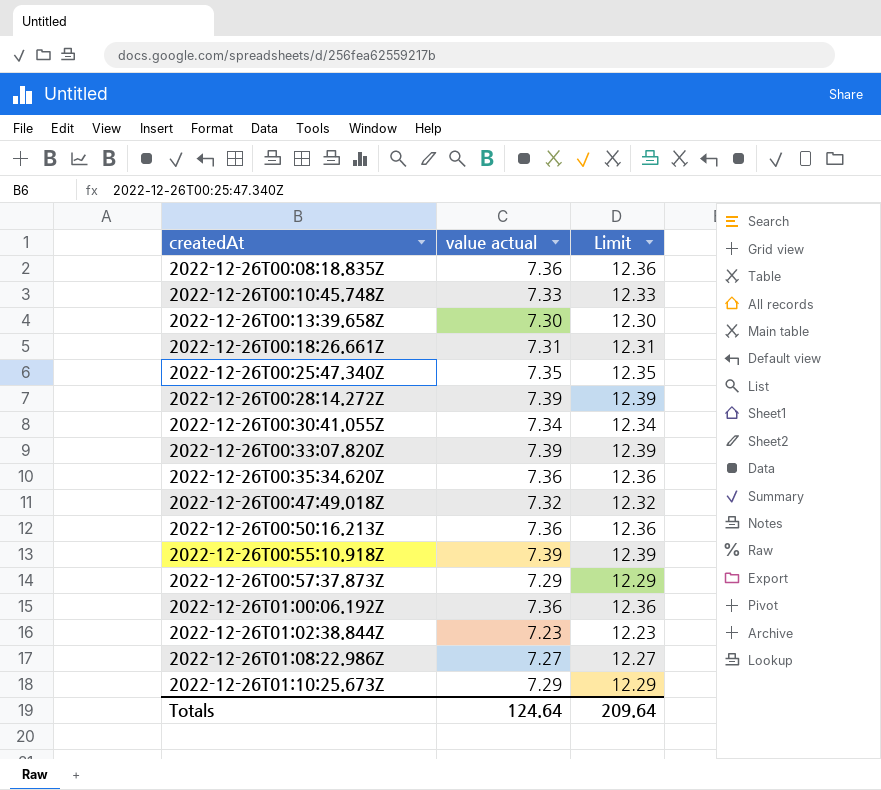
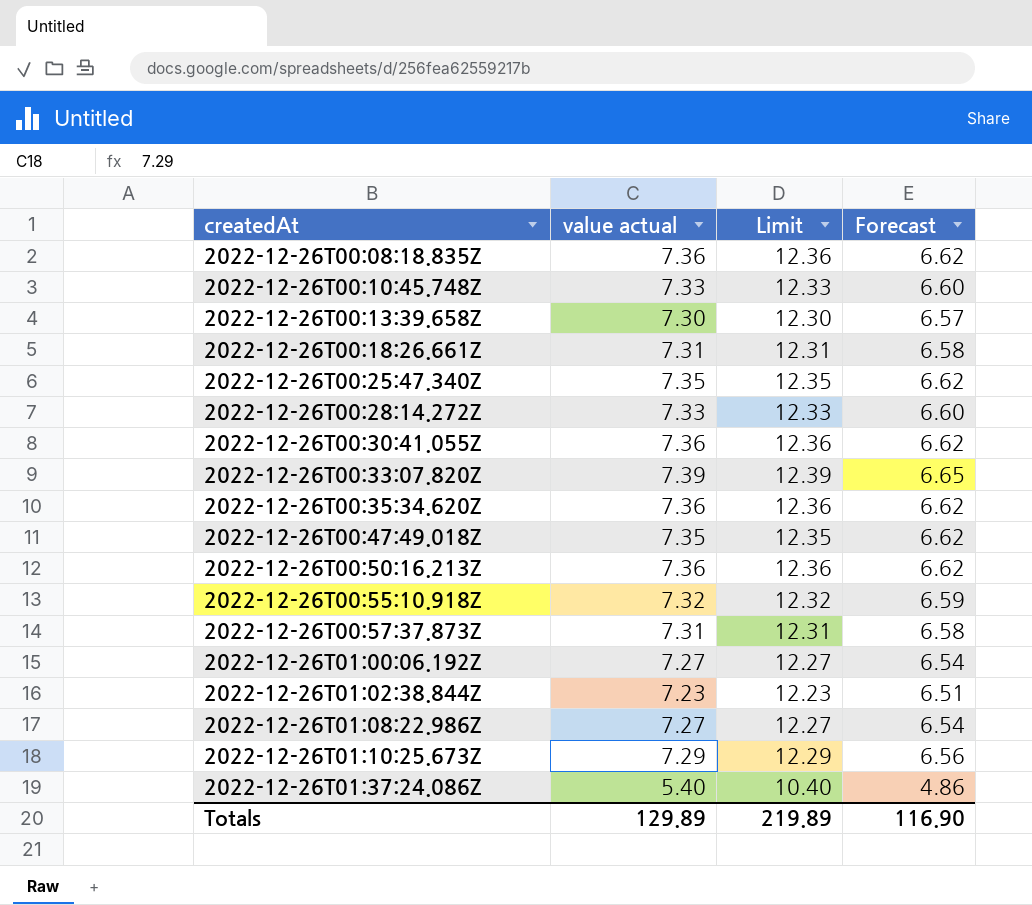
column Forecast | formula: none -> [value actual] * 0.9
2022-12-26T00:28:14.272Z | value actual: 7.39 -> 7.33
2022-12-26T00:28:14.272Z | Limit: 12.39 -> 12.33
2022-12-26T00:30:41.055Z | value actual: 7.34 -> 7.36
2022-12-26T00:30:41.055Z | Limit: 12.34 -> 12.36
2022-12-26T00:47:49.018Z | value actual: 7.32 -> 7.35
2022-12-26T00:47:49.018Z | Limit: 12.32 -> 12.35
2022-12-26T00:55:10.918Z | value actual: 7.39 -> 7.32
2022-12-26T00:55:10.918Z | Limit: 12.39 -> 12.32
2022-12-26T00:57:37.873Z | value actual: 7.29 -> 7.31
2022-12-26T00:57:37.873Z | Limit: 12.29 -> 12.31
2022-12-26T01:00:06.192Z | value actual: 7.36 -> 7.27
2022-12-26T01:00:06.192Z | Limit: 12.36 -> 12.27
row 2022-12-26T01:37:24.086Z: none -> 5.40 | 10.40 | 4.86
Totals | value actual: 124.64 -> 129.89
Totals | Limit: 209.64 -> 219.89

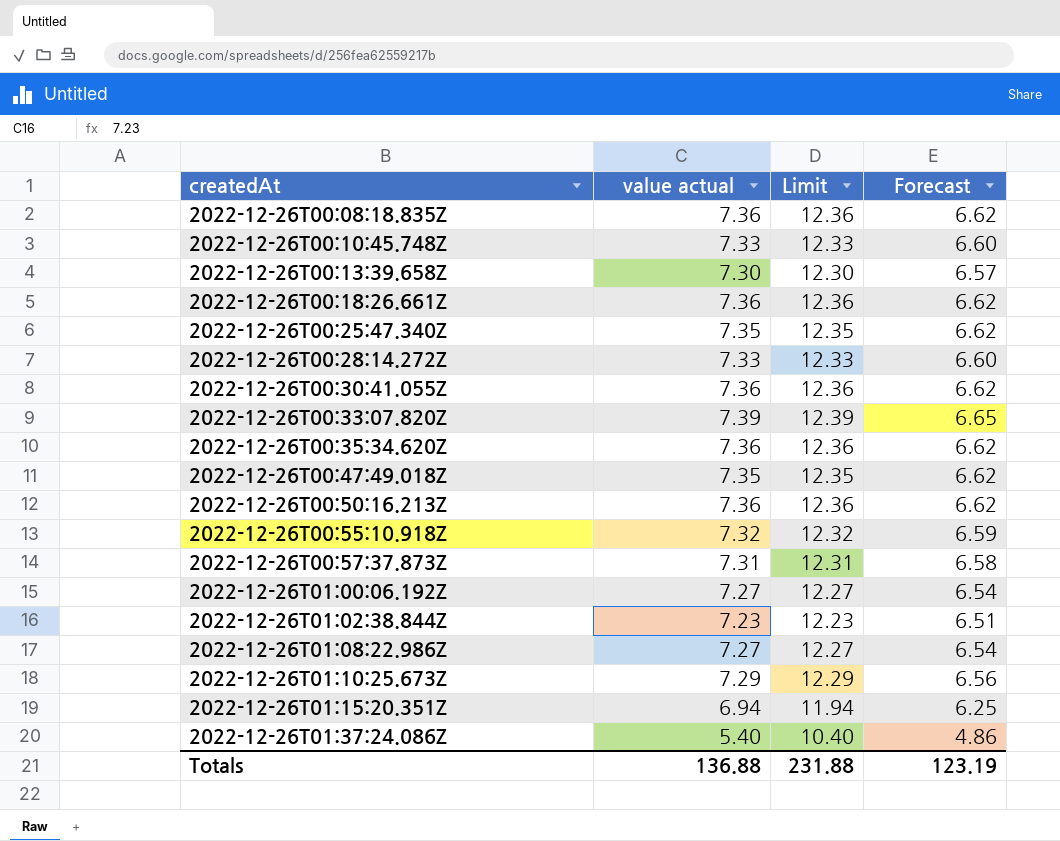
2022-12-26T00:18:26.661Z | value actual: 7.31 -> 7.36
2022-12-26T00:18:26.661Z | Limit: 12.31 -> 12.36
2022-12-26T00:18:26.661Z | Forecast: 6.58 -> 6.62
row 2022-12-26T01:15:20.351Z: none -> 6.94 | 11.94 | 6.25
Totals | value actual: 129.89 -> 136.88
Totals | Limit: 219.89 -> 231.88
Totals | Forecast: 116.90 -> 123.19

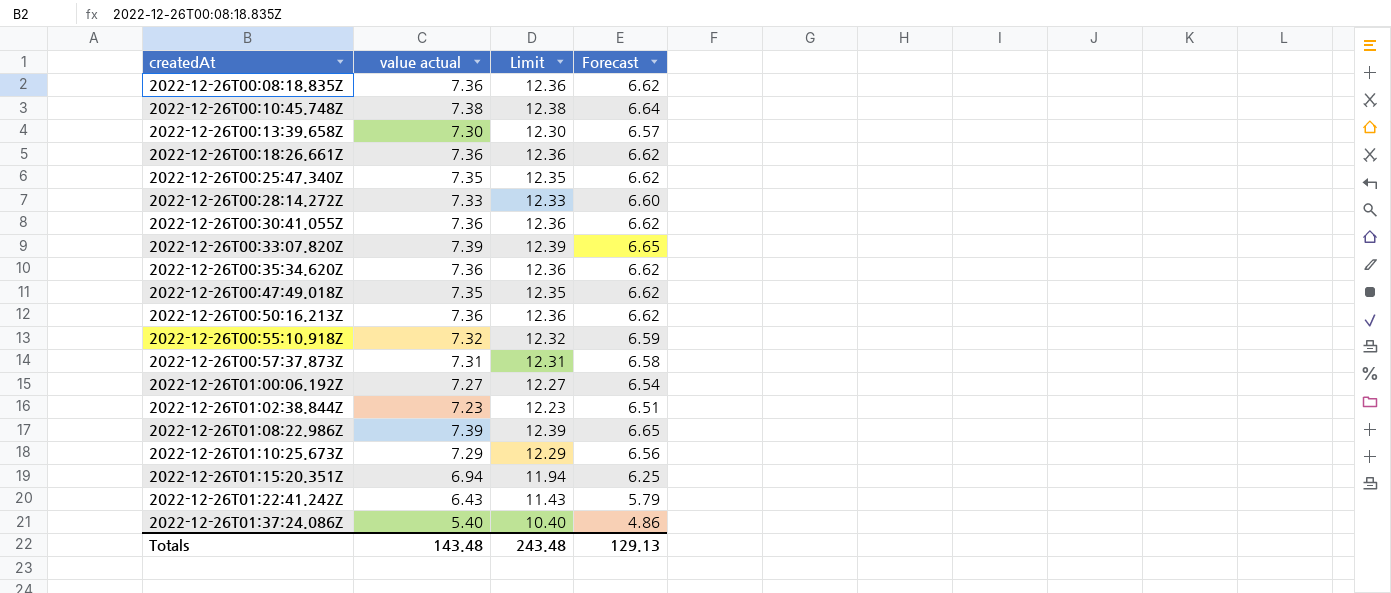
2022-12-26T00:10:45.748Z | value actual: 7.33 -> 7.38
2022-12-26T00:10:45.748Z | Limit: 12.33 -> 12.38
2022-12-26T00:10:45.748Z | Forecast: 6.60 -> 6.64
2022-12-26T01:08:22.986Z | value actual: 7.27 -> 7.39
2022-12-26T01:08:22.986Z | Limit: 12.27 -> 12.39
2022-12-26T01:08:22.986Z | Forecast: 6.54 -> 6.65
row 2022-12-26T01:22:41.242Z: none -> 6.43 | 11.43 | 5.79
Totals | value actual: 136.88 -> 143.48
Totals | Limit: 231.88 -> 243.48
Totals | Forecast: 123.19 -> 129.13

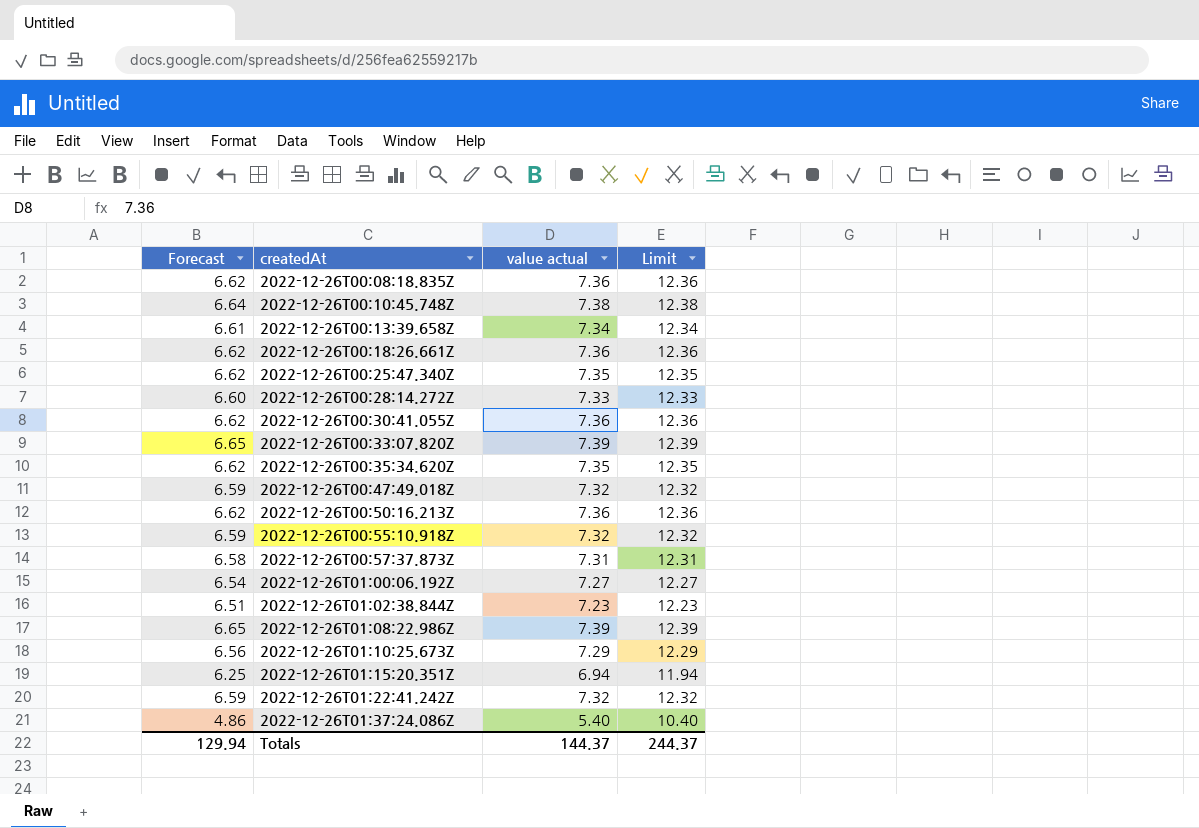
column Forecast | position: 4 -> 1
2022-12-26T00:13:39.658Z | Forecast: 6.57 -> 6.61
2022-12-26T00:13:39.658Z | value actual: 7.30 -> 7.34
2022-12-26T00:13:39.658Z | Limit: 12.30 -> 12.34
2022-12-26T00:35:34.620Z | value actual: 7.36 -> 7.35
2022-12-26T00:35:34.620Z | Limit: 12.36 -> 12.35
2022-12-26T00:47:49.018Z | Forecast: 6.62 -> 6.59
2022-12-26T00:47:49.018Z | value actual: 7.35 -> 7.32
2022-12-26T00:47:49.018Z | Limit: 12.35 -> 12.32
2022-12-26T01:22:41.242Z | Forecast: 5.79 -> 6.59
2022-12-26T01:22:41.242Z | value actual: 6.43 -> 7.32
2022-12-26T01:22:41.242Z | Limit: 11.43 -> 12.32
Totals | Forecast: 129.13 -> 129.94
Totals | value actual: 143.48 -> 144.37
Totals | Limit: 243.48 -> 244.37

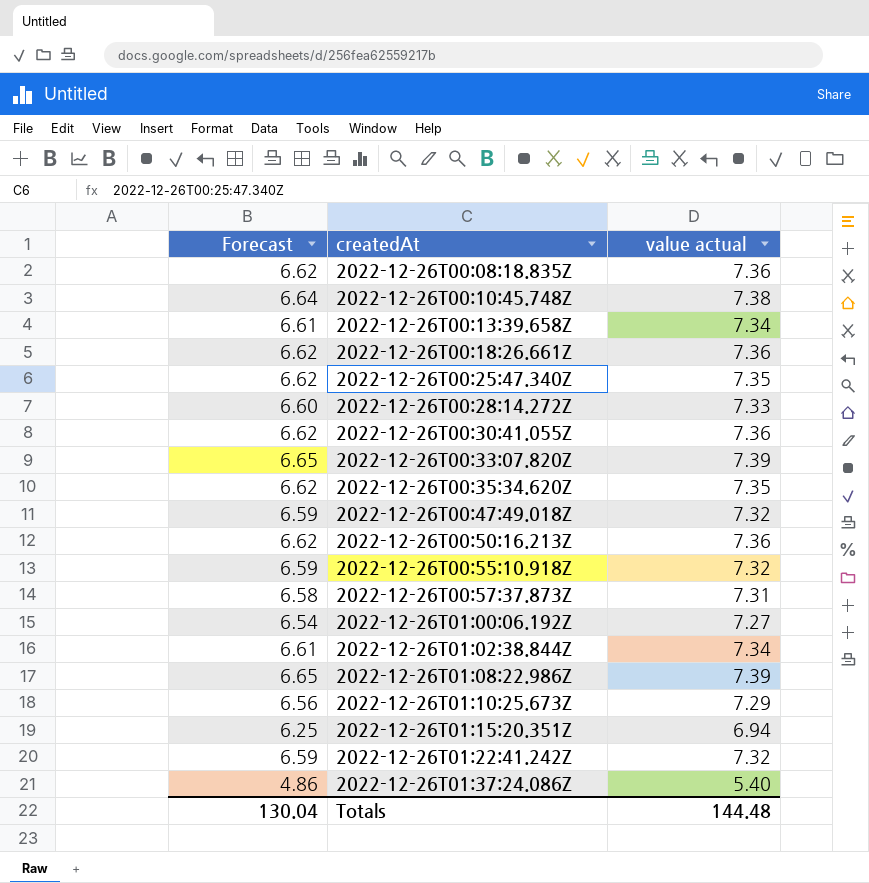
column Limit | formula: [value actual] + 5 -> none
2022-12-26T01:02:38.844Z | Forecast: 6.51 -> 6.61
2022-12-26T01:02:38.844Z | value actual: 7.23 -> 7.34
Totals | Forecast: 129.94 -> 130.04
Totals | value actual: 144.37 -> 144.48

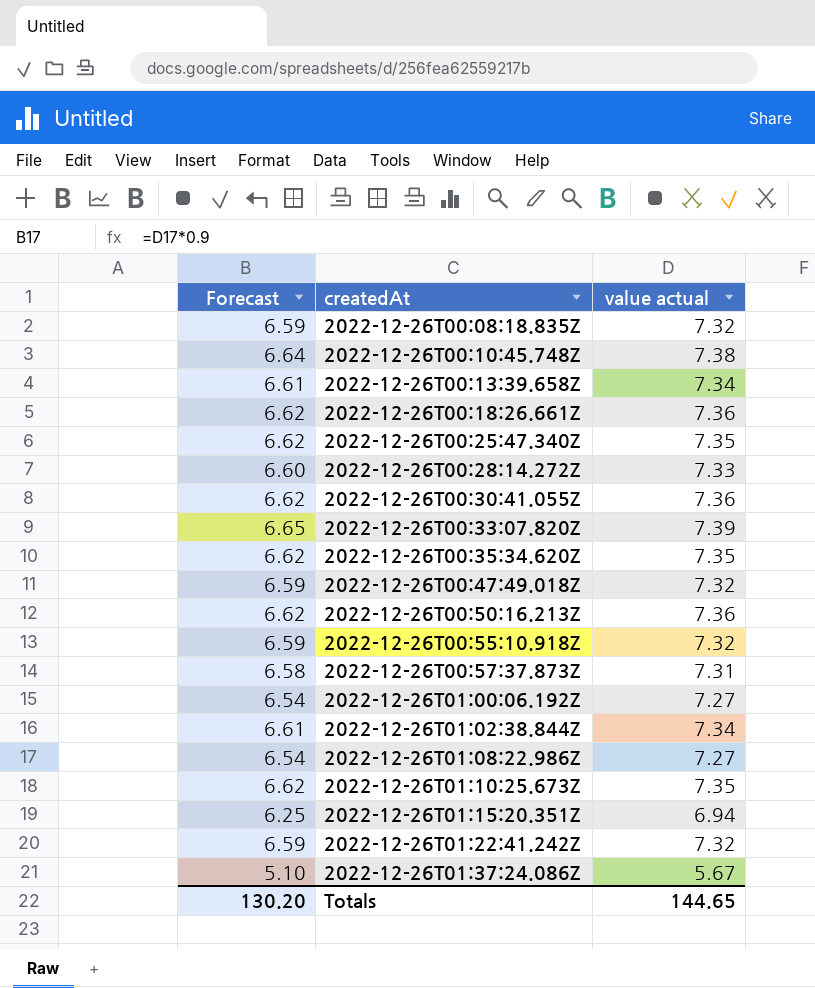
2022-12-26T00:08:18.835Z | Forecast: 6.62 -> 6.59
2022-12-26T00:08:18.835Z | value actual: 7.36 -> 7.32
2022-12-26T01:08:22.986Z | Forecast: 6.65 -> 6.54
2022-12-26T01:08:22.986Z | value actual: 7.39 -> 7.27
2022-12-26T01:10:25.673Z | Forecast: 6.56 -> 6.62
2022-12-26T01:10:25.673Z | value actual: 7.29 -> 7.35
2022-12-26T01:37:24.086Z | Forecast: 4.86 -> 5.10
2022-12-26T01:37:24.086Z | value actual: 5.40 -> 5.67
Totals | Forecast: 130.04 -> 130.20
Totals | value actual: 144.48 -> 144.65

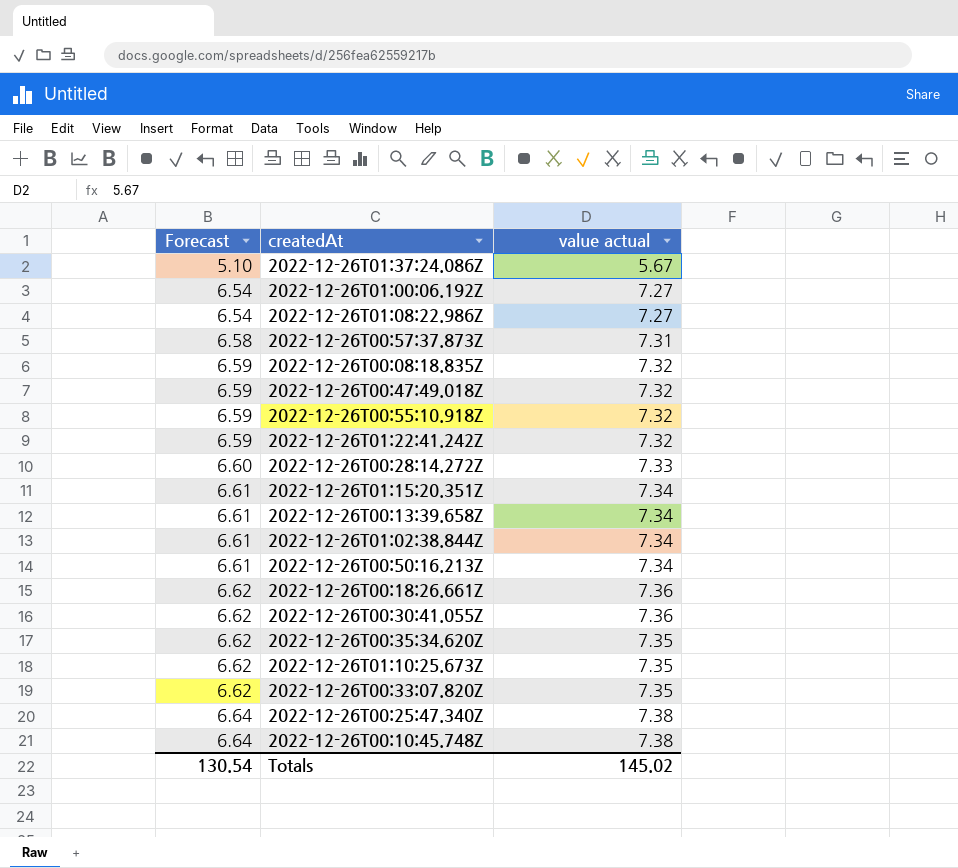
row order: createdAt ascending -> Forecast ascending
2022-12-26T01:15:20.351Z | Forecast: 6.25 -> 6.61
2022-12-26T01:15:20.351Z | value actual: 6.94 -> 7.34
2022-12-26T00:50:16.213Z | Forecast: 6.62 -> 6.61
2022-12-26T00:50:16.213Z | value actual: 7.36 -> 7.34
2022-12-26T00:33:07.820Z | Forecast: 6.65 -> 6.62
2022-12-26T00:33:07.820Z | value actual: 7.39 -> 7.35
2022-12-26T00:25:47.340Z | Forecast: 6.62 -> 6.64
2022-12-26T00:25:47.340Z | value actual: 7.35 -> 7.38
Totals | Forecast: 130.20 -> 130.54
Totals | value actual: 144.65 -> 145.02

